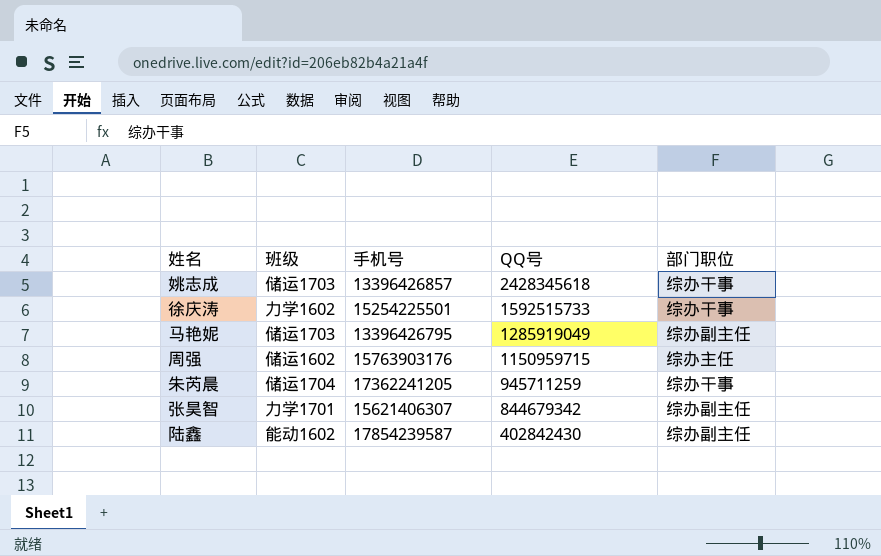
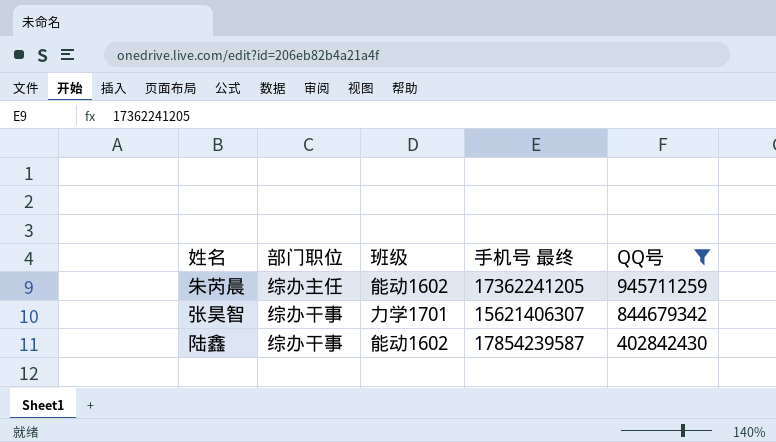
filter: none -> QQ号 <= 945711259
column 部门职位 | position: 5 -> 2
column name: 手机号 -> 手机号 最终
朱芮晨 | 部门职位: 综办干事 -> 综办主任
朱芮晨 | 班级: 储运1704 -> 能动1602
张昊智 | 部门职位: 综办副主任 -> 综办干事
陆鑫 | 部门职位: 综办副主任 -> 综办干事

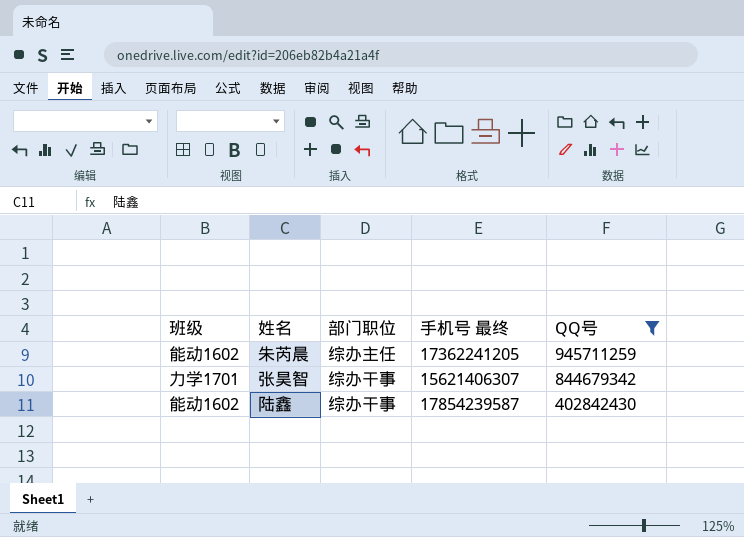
column 班级 | position: 3 -> 1

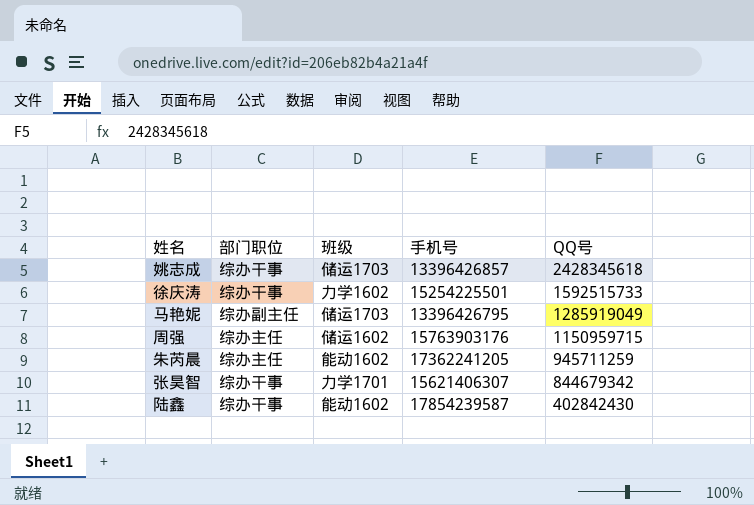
filter: QQ号 <= 945711259 -> none
column 班级 | position: 1 -> 3
column name: 手机号 最终 -> 手机号

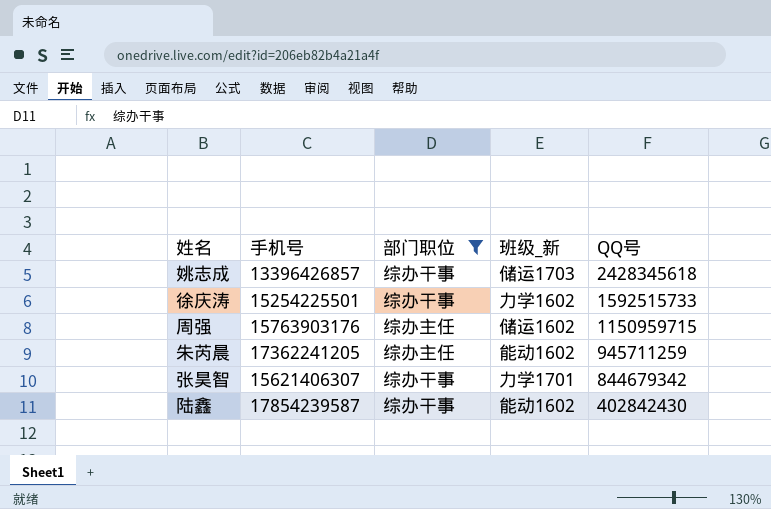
filter: none -> 部门职位 != 综办副主任
column 手机号 | position: 4 -> 2
column name: 班级 -> 班级_新

